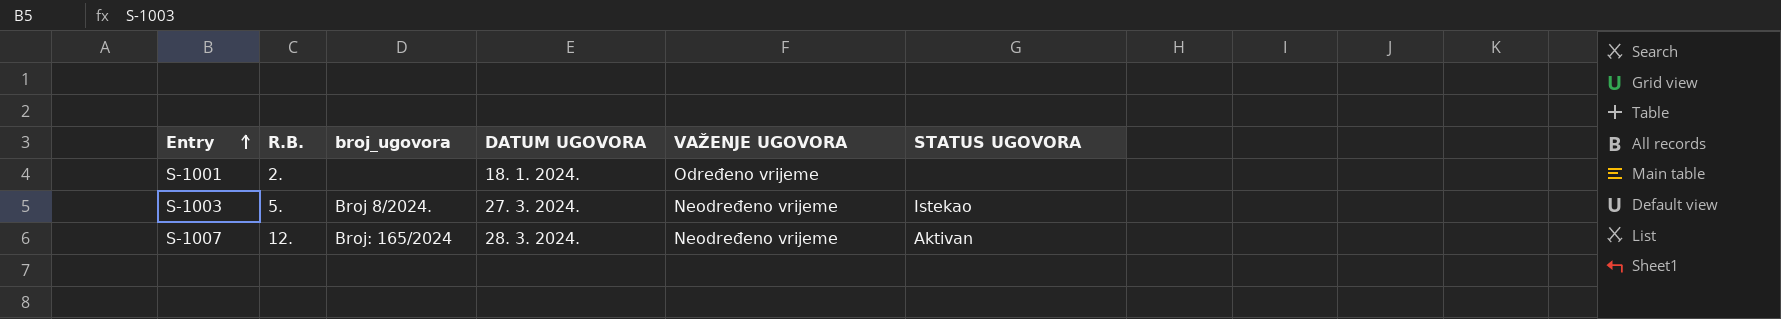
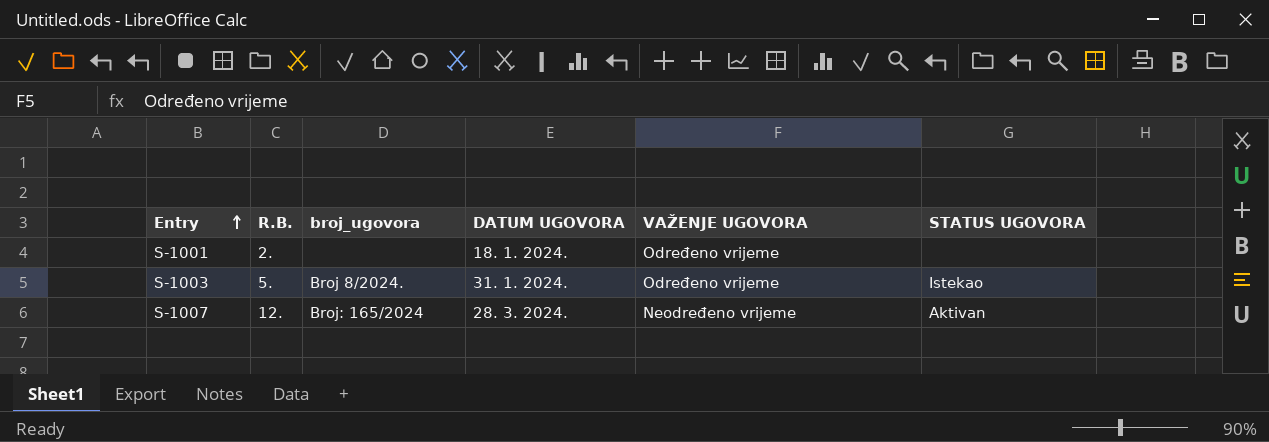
S-1003 | DATUM UGOVORA: 27. 3. 2024. -> 31. 1. 2024.
S-1003 | VAŽENJE UGOVORA: Neodređeno vrijeme -> Određeno vrijeme

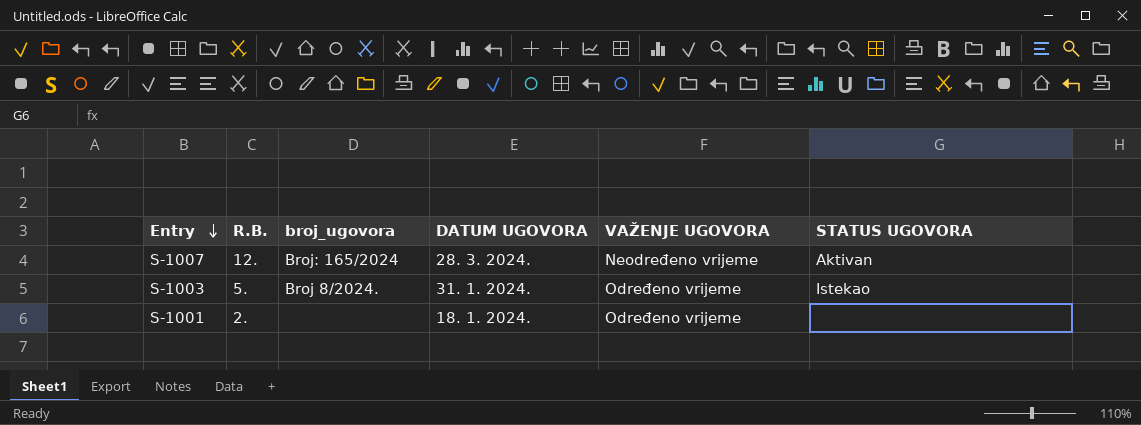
row order: Entry ascending -> Entry descending

